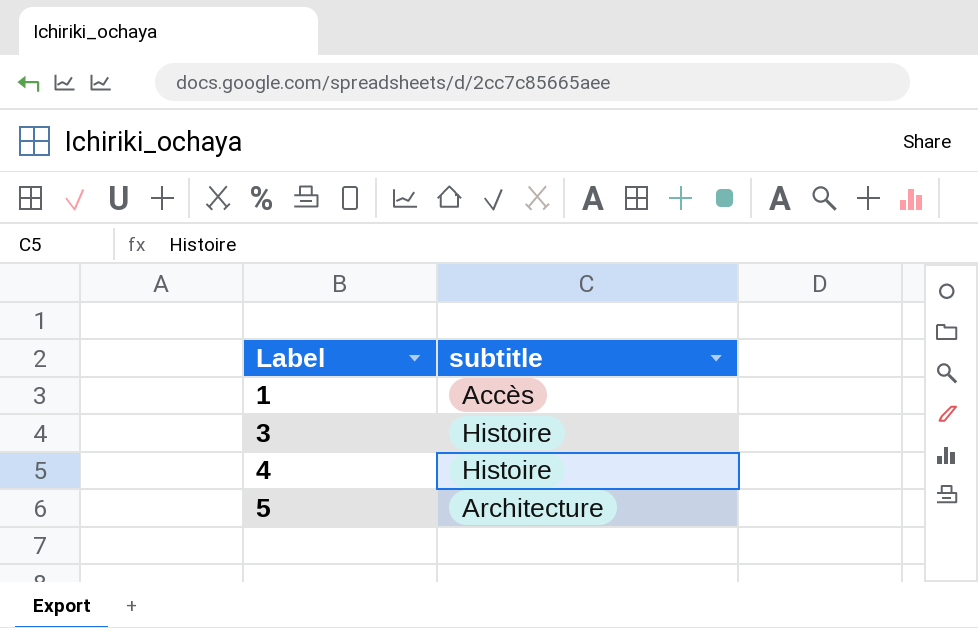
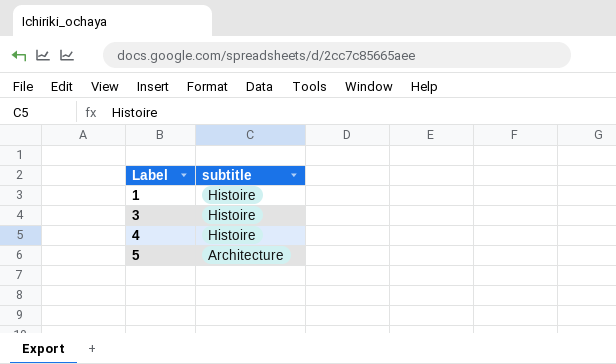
1 | subtitle: Accès -> Histoire

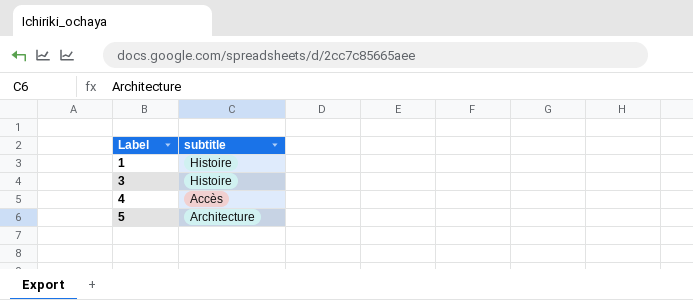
4 | subtitle: Histoire -> Accès

